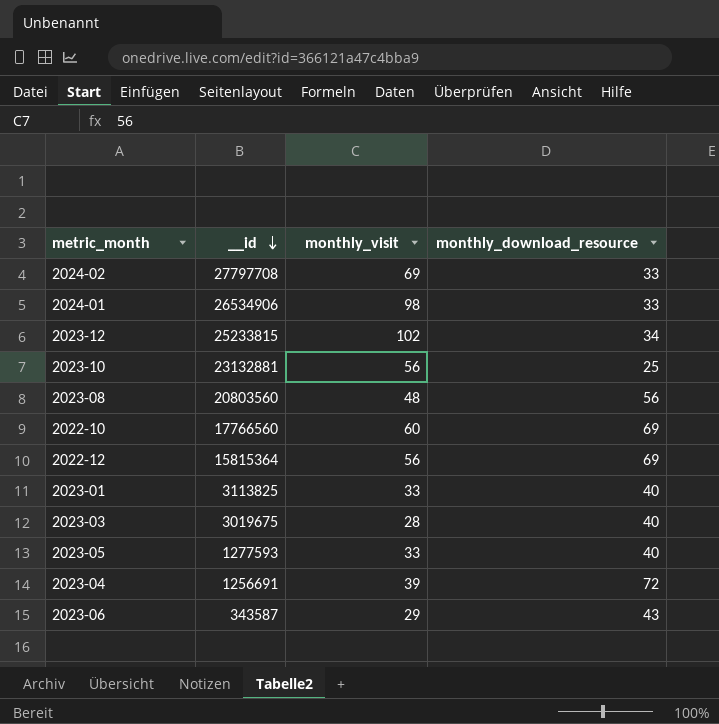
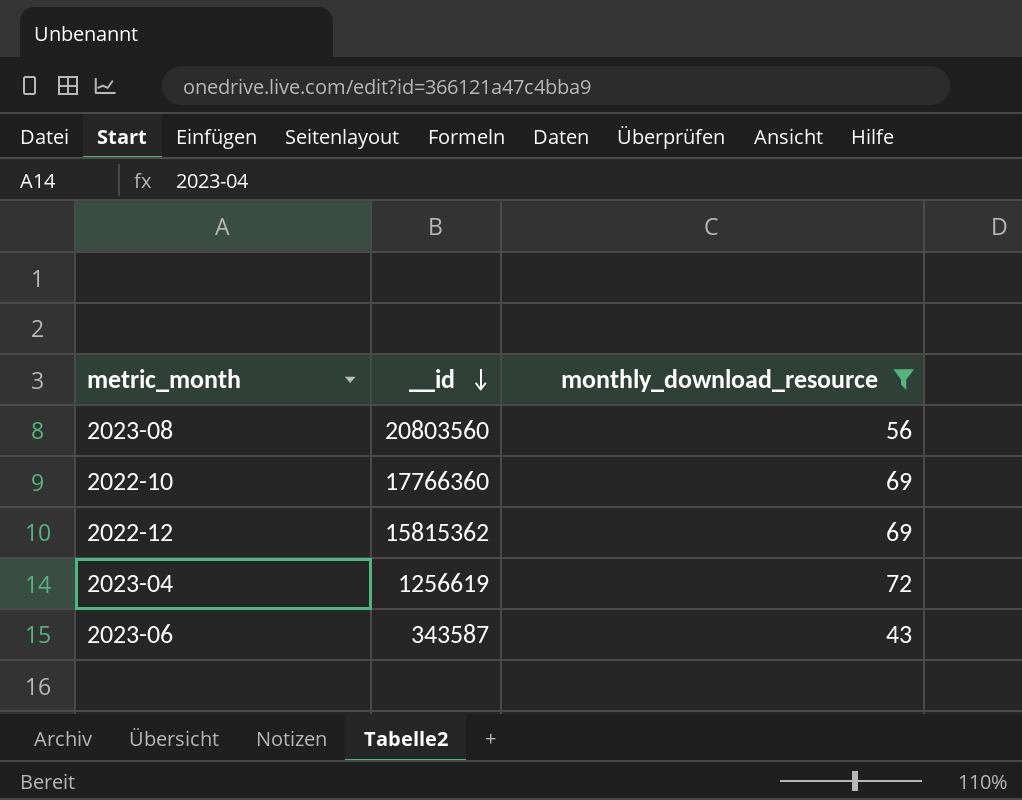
filter: none -> monthly_download_resource >= 43
column monthly_visit | position: 3 -> none
2022-10 | __id: 17766560 -> 17766360
2022-12 | __id: 15815364 -> 15815362
2023-04 | __id: 1256691 -> 1256619

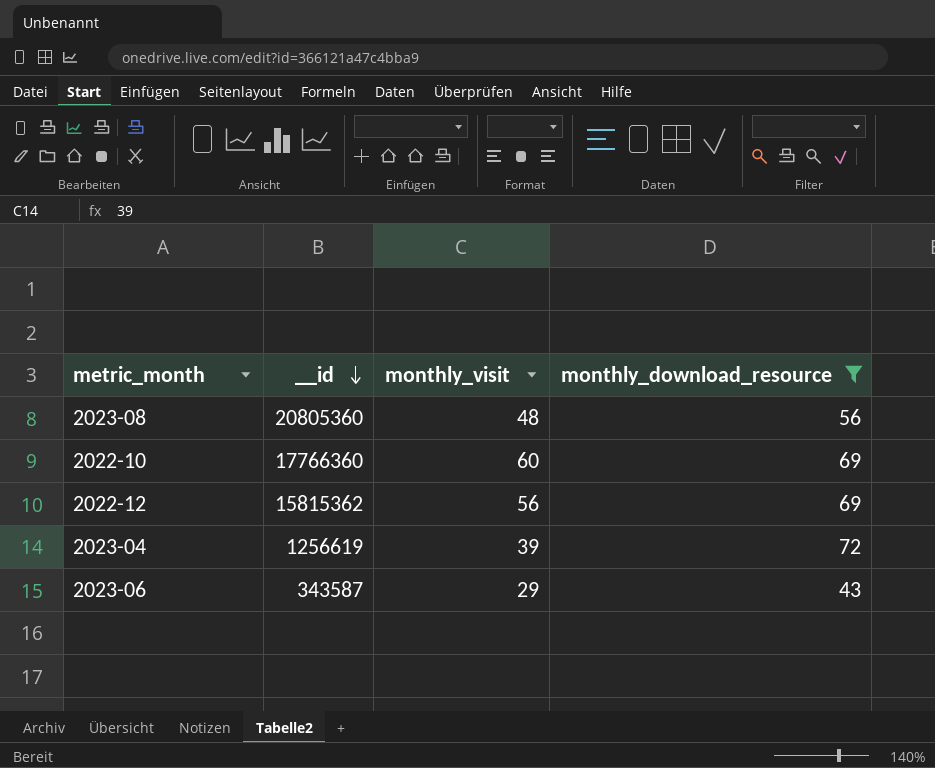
column monthly_visit | position: none -> 3
2023-08 | __id: 20803560 -> 20805360

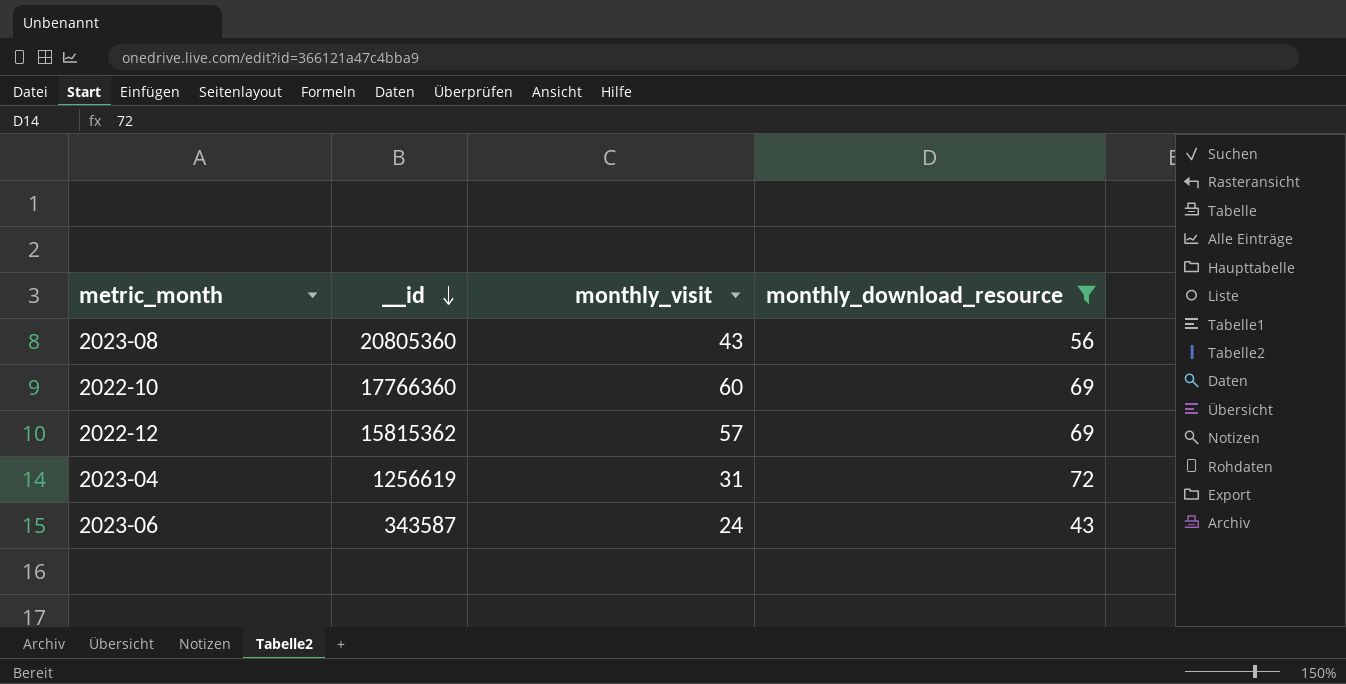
2023-08 | monthly_visit: 48 -> 43
2022-12 | monthly_visit: 56 -> 57
2023-04 | monthly_visit: 39 -> 31
2023-06 | monthly_visit: 29 -> 24

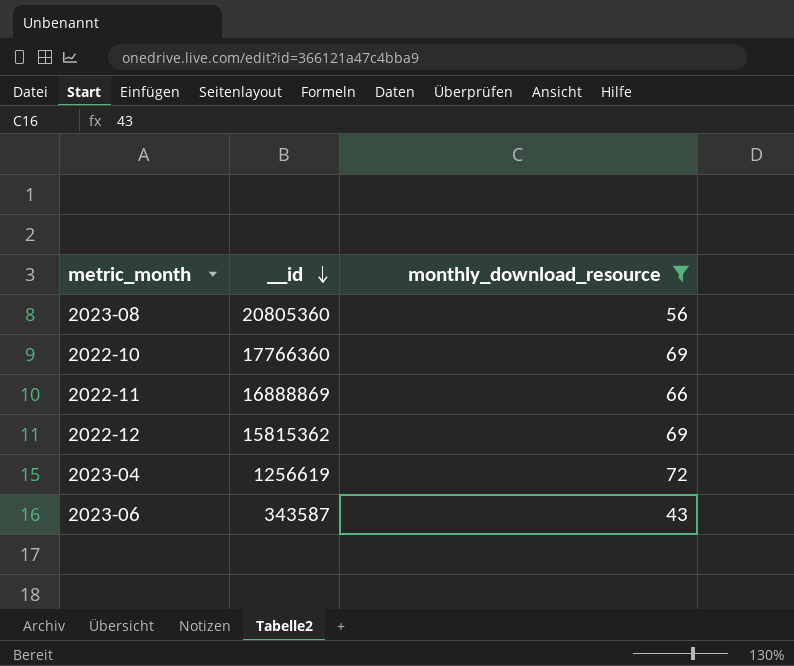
column monthly_visit | position: 3 -> none
row 2022-11: none -> 16888869 | 66

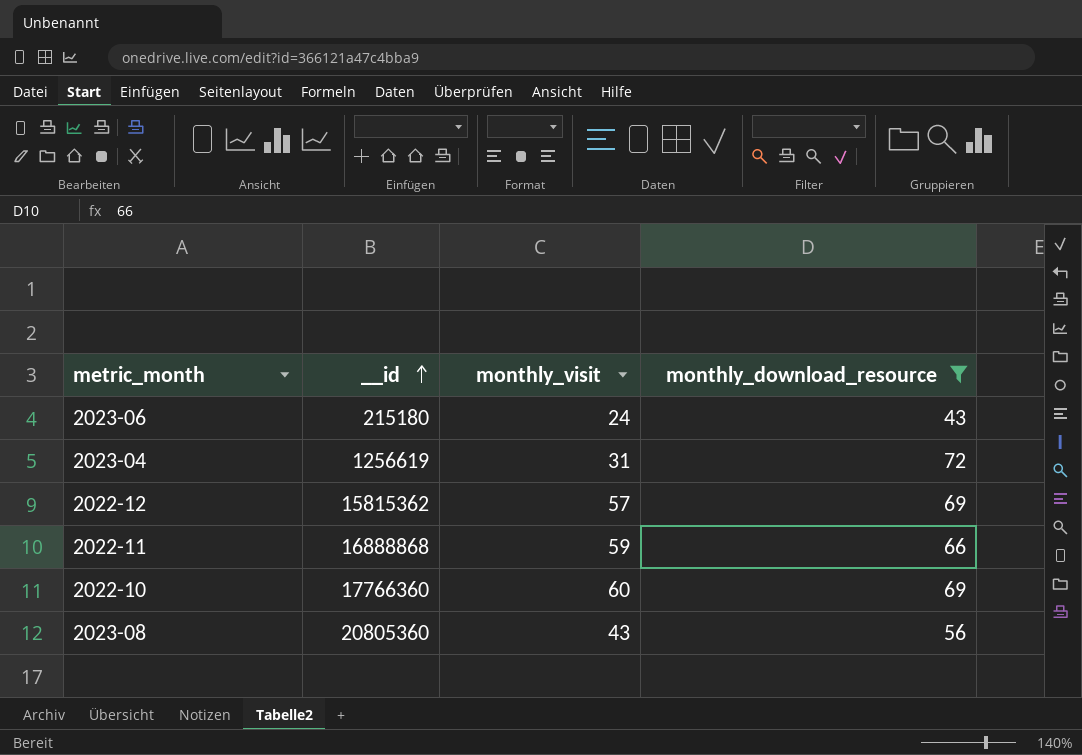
row order: __id descending -> __id ascending
column monthly_visit | position: none -> 3
2023-06 | __id: 343587 -> 215180
2022-11 | __id: 16888869 -> 16888868

